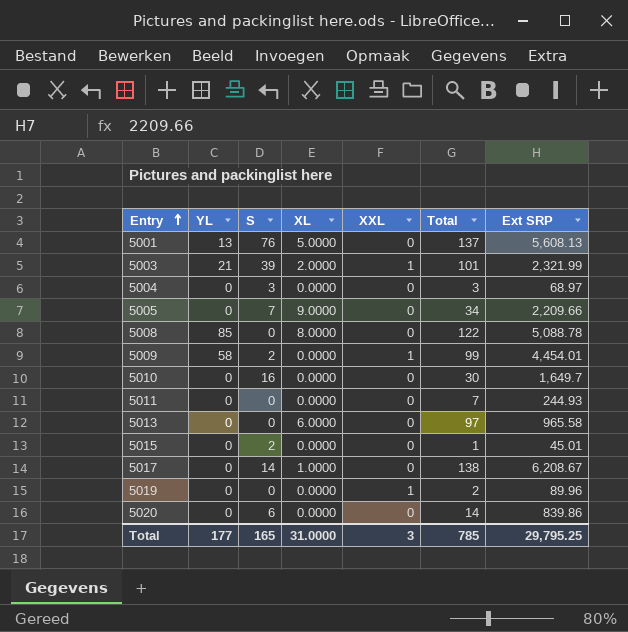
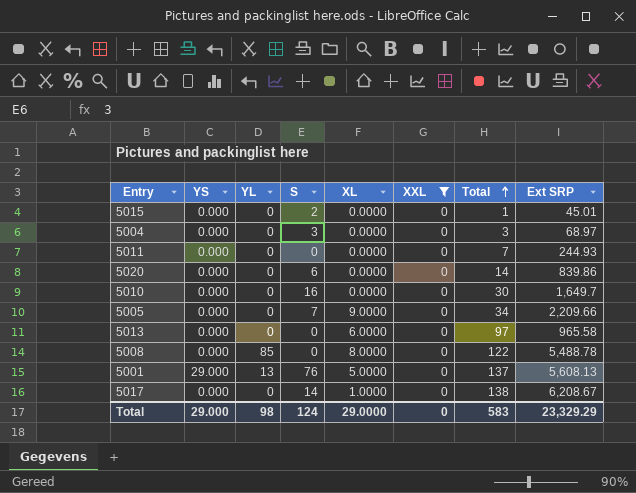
filter: none -> XXL = 0
row order: Entry ascending -> Total ascending
column YS | position: none -> 2
5008 | Ext SRP: 5,088.78 -> 5,488.78
Total | YL: 177 -> 98
Total | S: 165 -> 124
Total | XL: 31.0000 -> 29.0000
Total | XXL: 3 -> 0
Total | Total: 785 -> 583
Total | Ext SRP: 29,795.25 -> 23,329.29

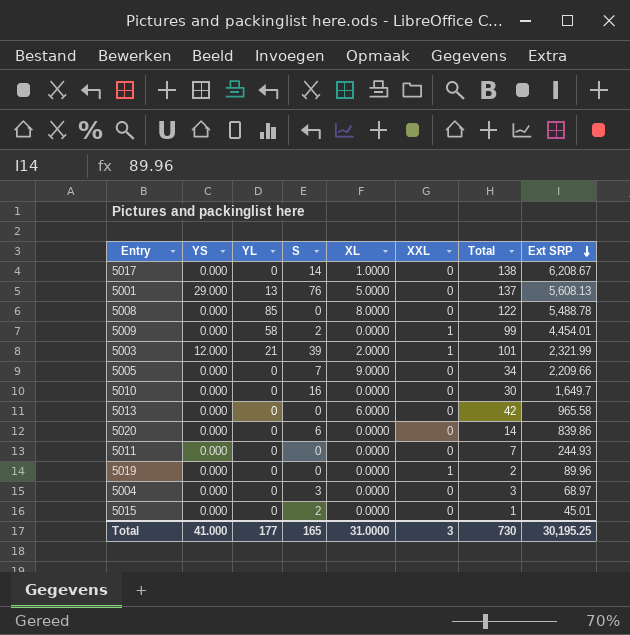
filter: XXL = 0 -> none
row order: Total ascending -> Ext SRP descending
5013 | Total: 97 -> 42
Total | YS: 29.000 -> 41.000
Total | YL: 98 -> 177
Total | S: 124 -> 165
Total | XL: 29.0000 -> 31.0000
Total | XXL: 0 -> 3
Total | Total: 583 -> 730
Total | Ext SRP: 23,329.29 -> 30,195.25

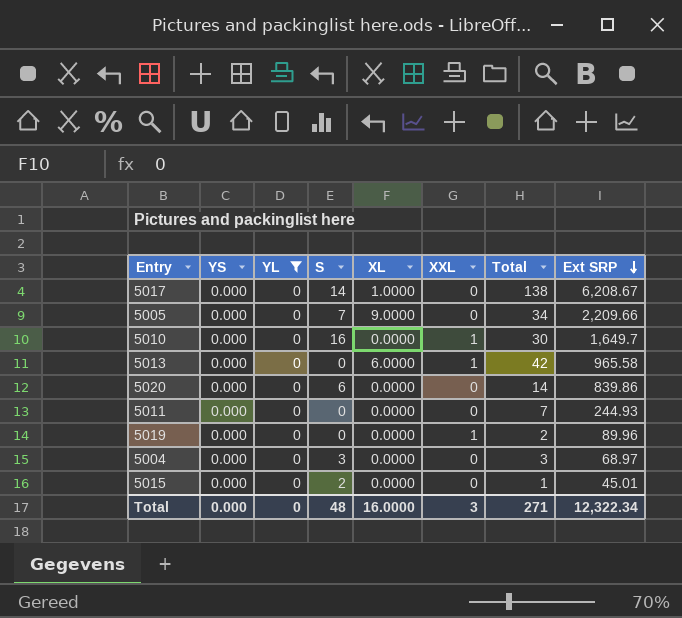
filter: none -> YL = 0
5010 | XXL: 0 -> 1
5013 | XXL: 0 -> 1
Total | YS: 41.000 -> 0.000
Total | YL: 177 -> 0
Total | S: 165 -> 48
Total | XL: 31.0000 -> 16.0000
Total | Total: 730 -> 271
Total | Ext SRP: 30,195.25 -> 12,322.34

